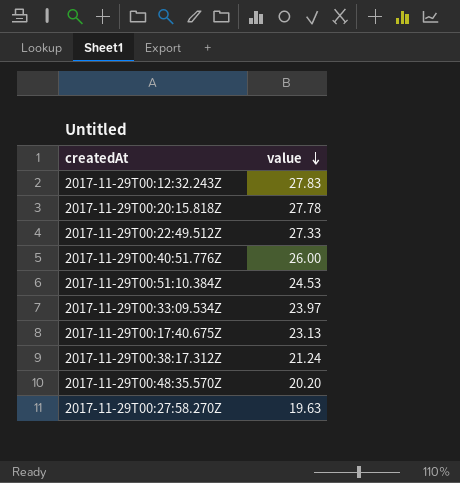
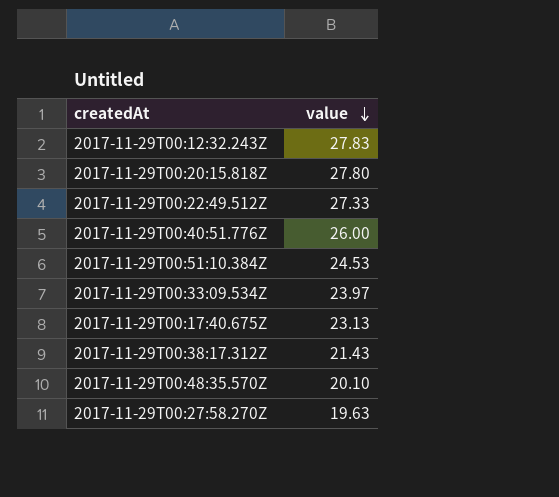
2017-11-29T00:20:15.818Z | value: 27.78 -> 27.80
2017-11-29T00:38:17.312Z | value: 21.24 -> 21.43
2017-11-29T00:48:35.570Z | value: 20.20 -> 20.10

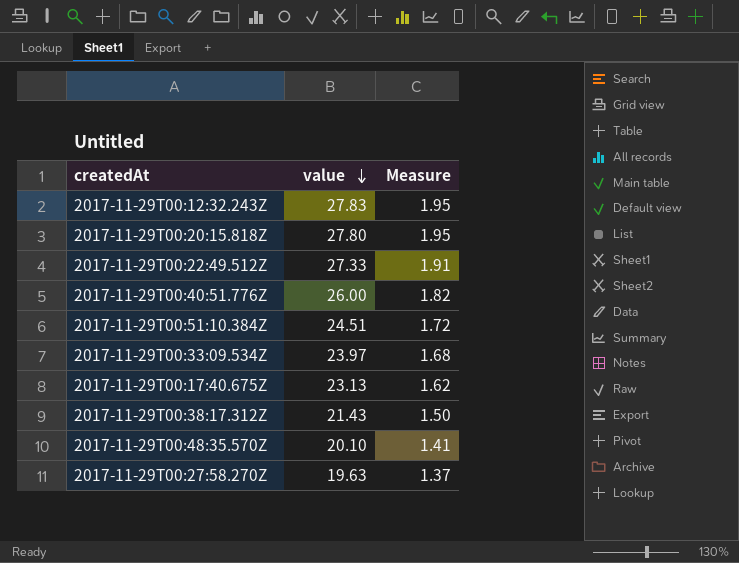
column Measure | formula: none -> [value] * 0.07
2017-11-29T00:51:10.384Z | value: 24.53 -> 24.51

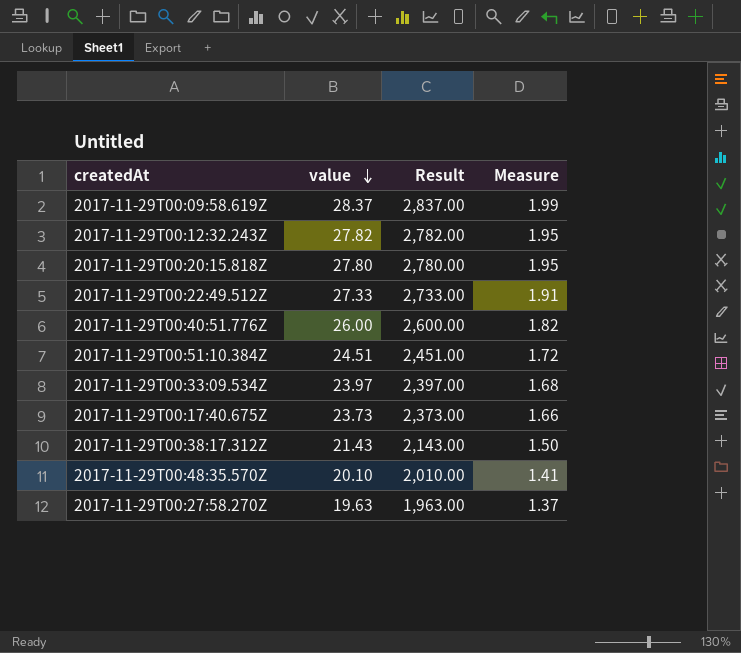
column Result | formula: none -> [value] * 100
row 2017-11-29T00:09:58.619Z: none -> 28.37 | 2,837.00 | 1.99
2017-11-29T00:12:32.243Z | value: 27.83 -> 27.82
2017-11-29T00:17:40.675Z | value: 23.13 -> 23.73
2017-11-29T00:17:40.675Z | Measure: 1.62 -> 1.66

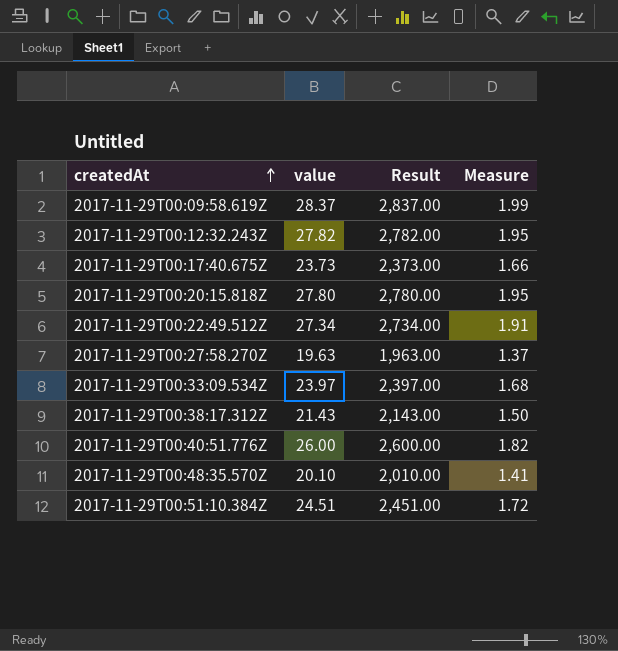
row order: value descending -> createdAt ascending
2017-11-29T00:22:49.512Z | value: 27.33 -> 27.34
2017-11-29T00:22:49.512Z | Result: 2,733.00 -> 2,734.00

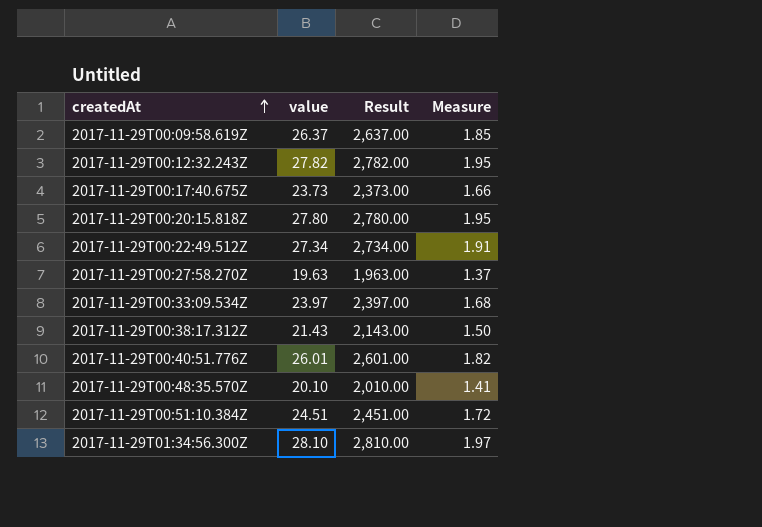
2017-11-29T00:09:58.619Z | value: 28.37 -> 26.37
2017-11-29T00:09:58.619Z | Result: 2,837.00 -> 2,637.00
2017-11-29T00:09:58.619Z | Measure: 1.99 -> 1.85
2017-11-29T00:40:51.776Z | value: 26.00 -> 26.01
2017-11-29T00:40:51.776Z | Result: 2,600.00 -> 2,601.00
row 2017-11-29T01:34:56.300Z: none -> 28.10 | 2,810.00 | 1.97

